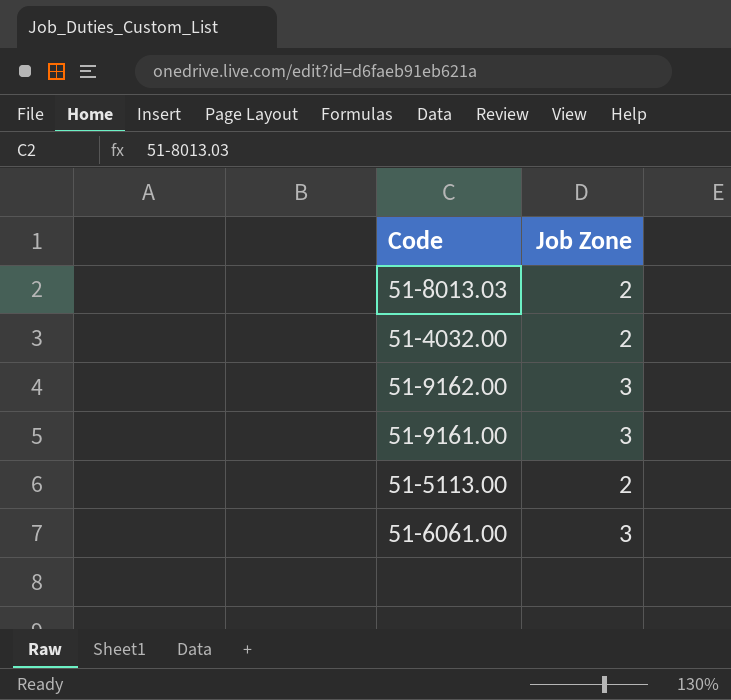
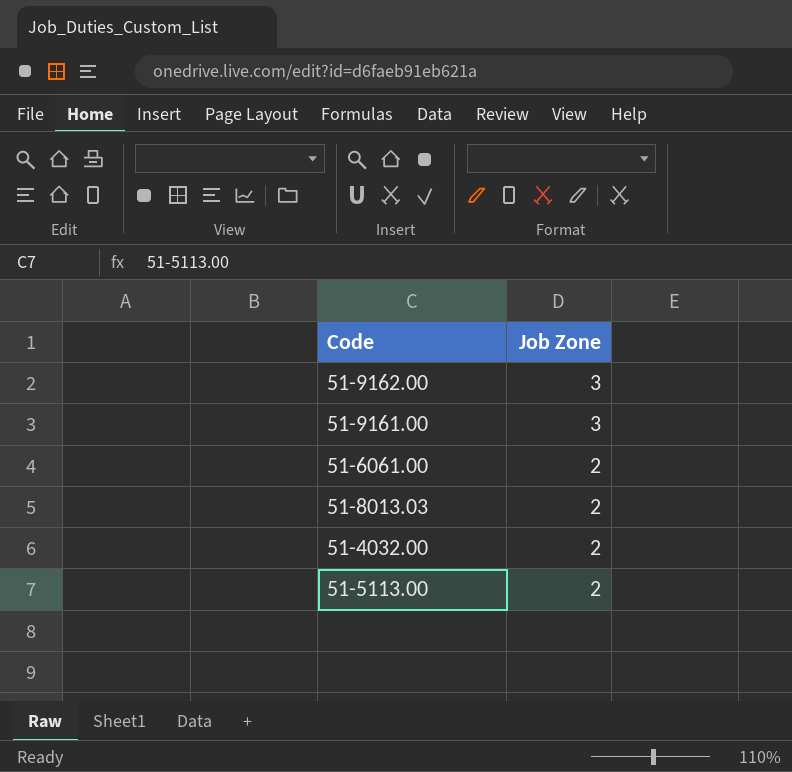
row order: none -> Job Zone descending
51-6061.00 | Job Zone: 3 -> 2

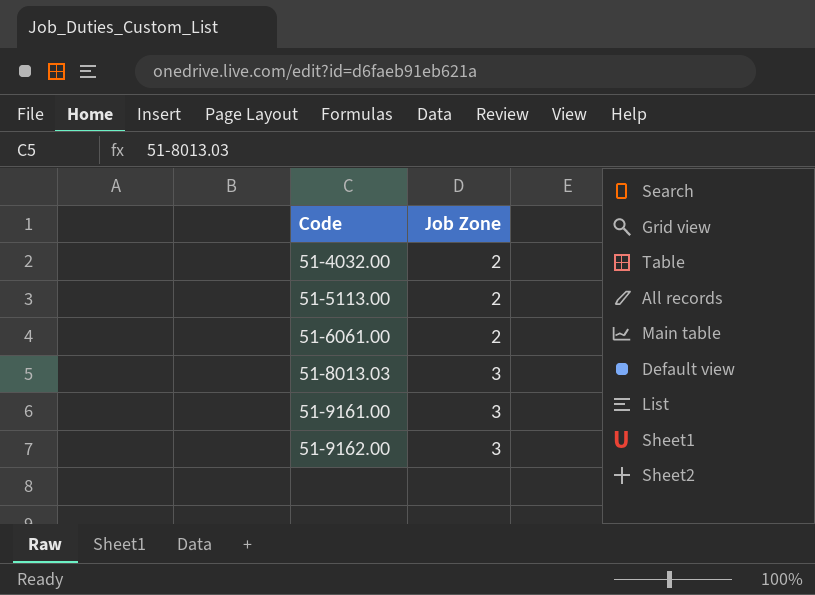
row order: Job Zone descending -> Code ascending
51-8013.03 | Job Zone: 2 -> 3

